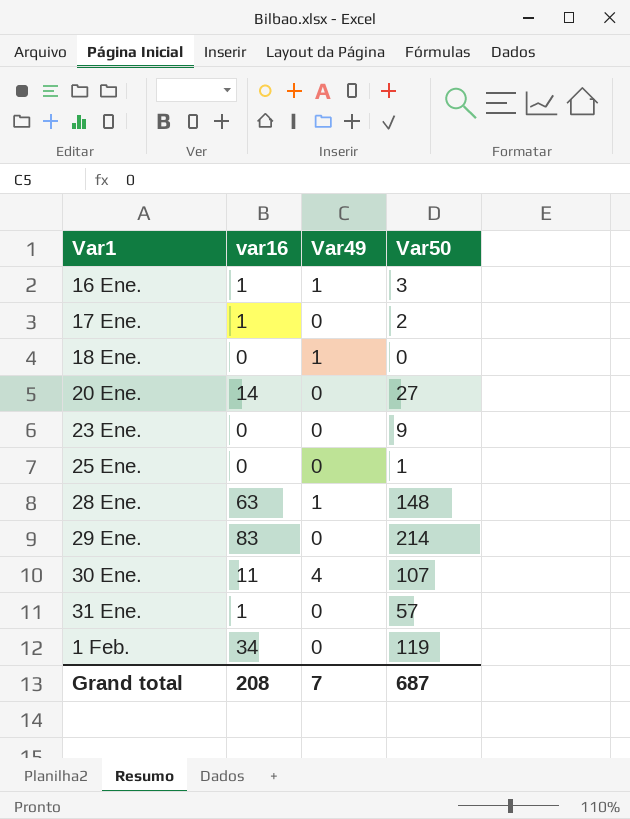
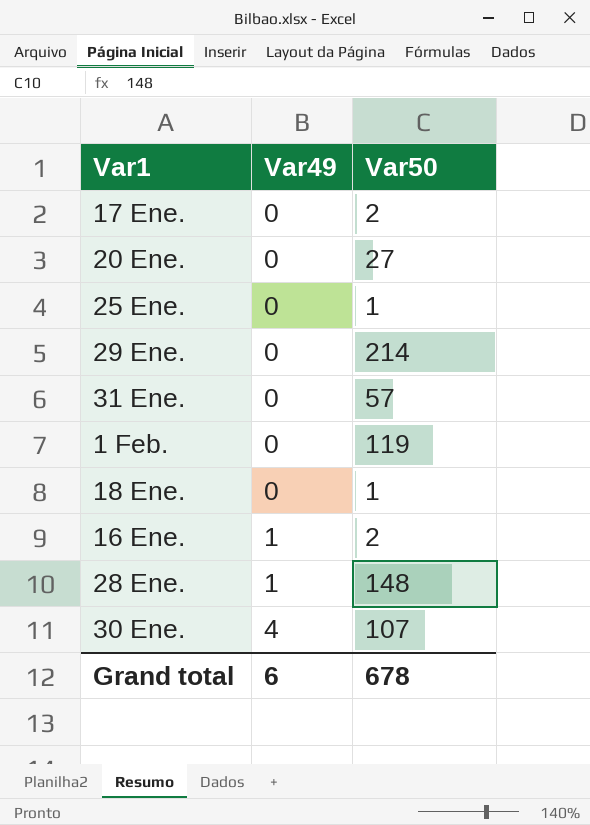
row order: Var1 ascending -> Var49 ascending
column var16 | position: 2 -> none
row 23 Ene.: 0 | 0 | 9 -> none
18 Ene. | Var49: 1 -> 0
18 Ene. | Var50: 0 -> 1
16 Ene. | Var50: 3 -> 2
Grand total | Var49: 7 -> 6
Grand total | Var50: 687 -> 678

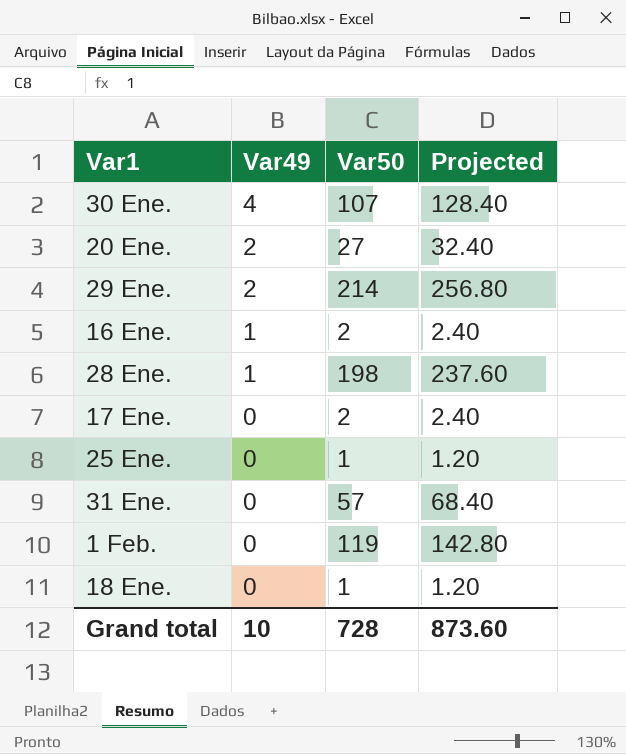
row order: Var49 ascending -> Var49 descending
column Projected | formula: none -> [Var50] * 1.2
20 Ene. | Var49: 0 -> 2
29 Ene. | Var49: 0 -> 2
28 Ene. | Var50: 148 -> 198
Grand total | Var49: 6 -> 10
Grand total | Var50: 678 -> 728

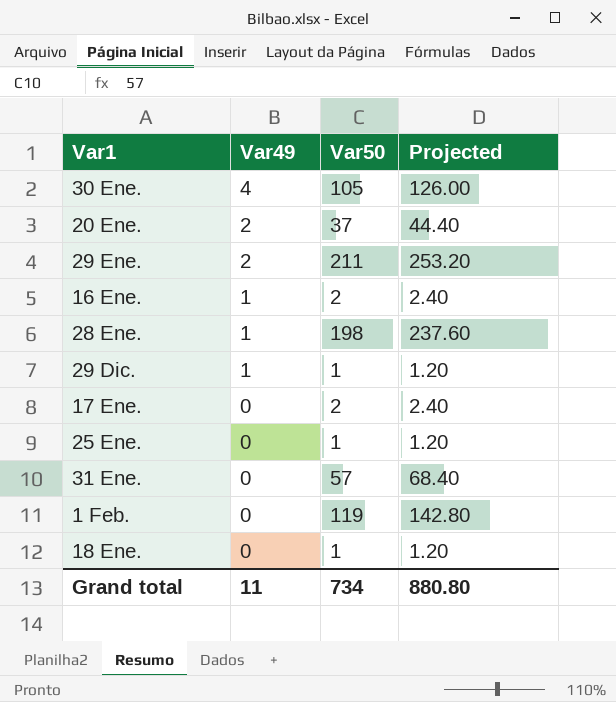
30 Ene. | Var50: 107 -> 105
30 Ene. | Projected: 128.40 -> 126.00
20 Ene. | Var50: 27 -> 37
20 Ene. | Projected: 32.40 -> 44.40
29 Ene. | Var50: 214 -> 211
29 Ene. | Projected: 256.80 -> 253.20
row 29 Dic.: none -> 1 | 1 | 1.20
Grand total | Var49: 10 -> 11
Grand total | Var50: 728 -> 734
Grand total | Projected: 873.60 -> 880.80

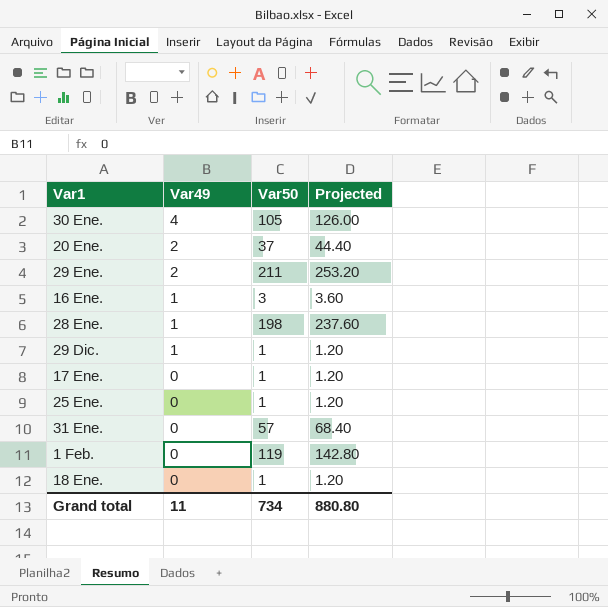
16 Ene. | Var50: 2 -> 3
16 Ene. | Projected: 2.40 -> 3.60
17 Ene. | Var50: 2 -> 1
17 Ene. | Projected: 2.40 -> 1.20

